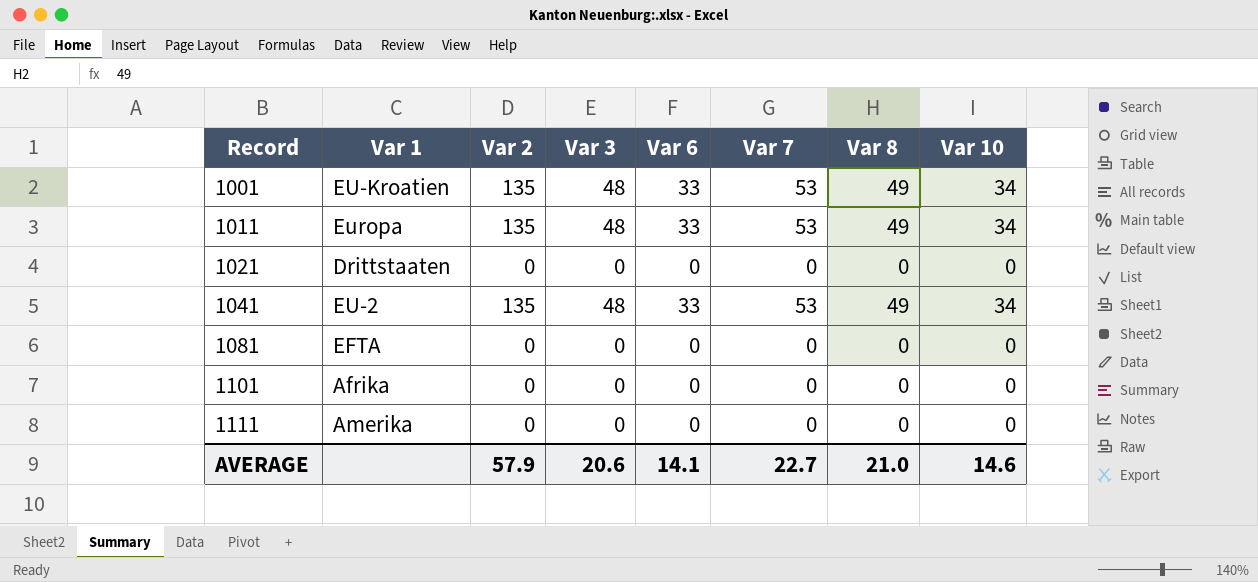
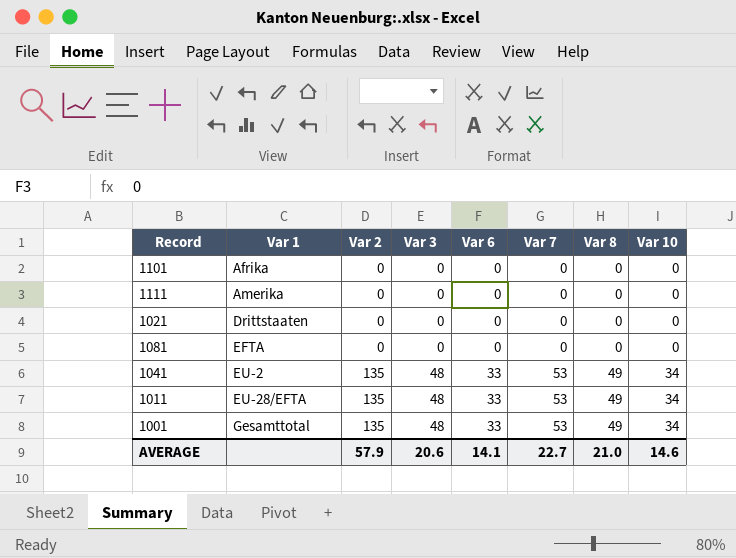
row order: Record ascending -> Var 1 ascending
1011 | Var 1: Europa -> EU-28/EFTA
1001 | Var 1: EU-Kroatien -> Gesamttotal

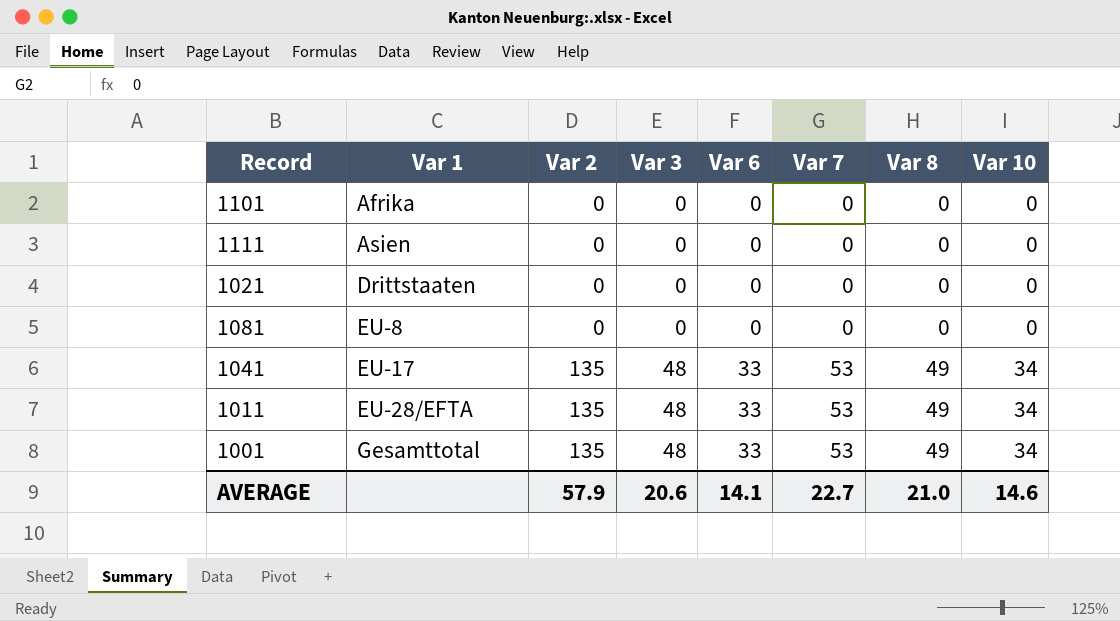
1111 | Var 1: Amerika -> Asien
1081 | Var 1: EFTA -> EU-8
1041 | Var 1: EU-2 -> EU-17

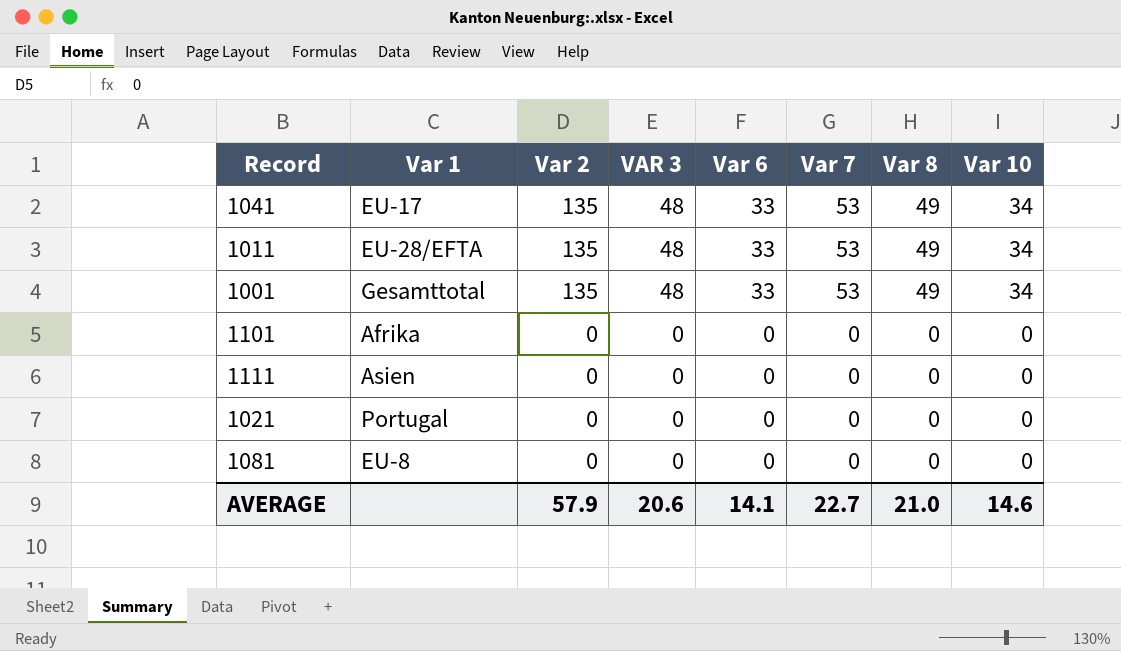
row order: Var 1 ascending -> Var 2 descending
column name: Var 3 -> VAR 3
1021 | Var 1: Drittstaaten -> Portugal

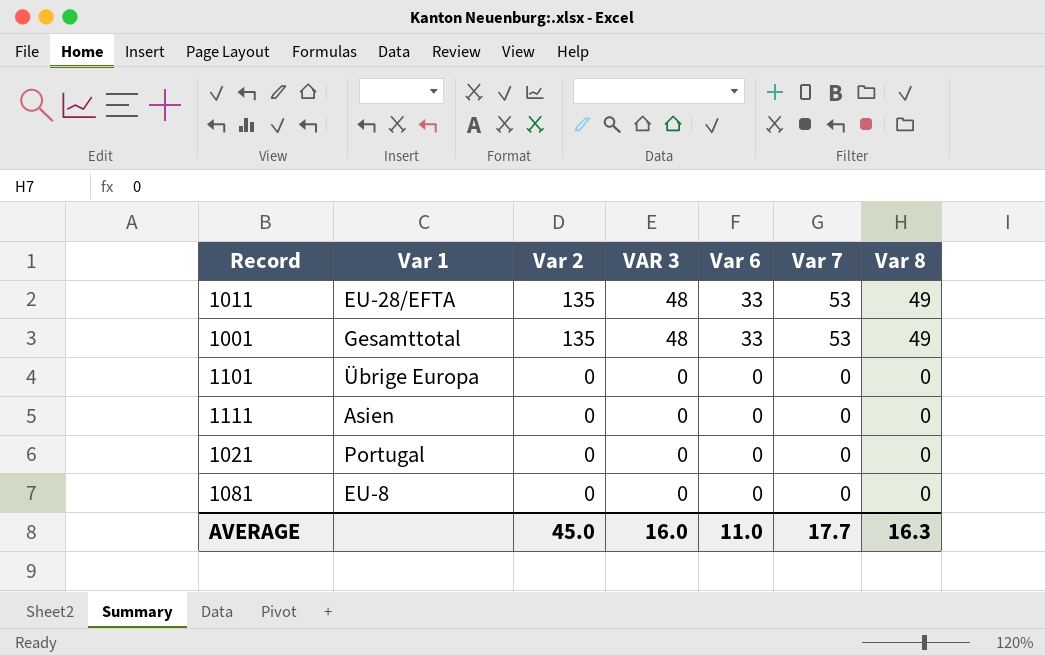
column Var 10 | position: 8 -> none
row 1041: EU-17 | 135 | 48 | 33 | 53 | 49 | 34 -> none
1101 | Var 1: Afrika -> Übrige Europa
AVERAGE | Var 2: 57.9 -> 45.0
AVERAGE | VAR 3: 20.6 -> 16.0
AVERAGE | Var 6: 14.1 -> 11.0
AVERAGE | Var 7: 22.7 -> 17.7
AVERAGE | Var 8: 21.0 -> 16.3

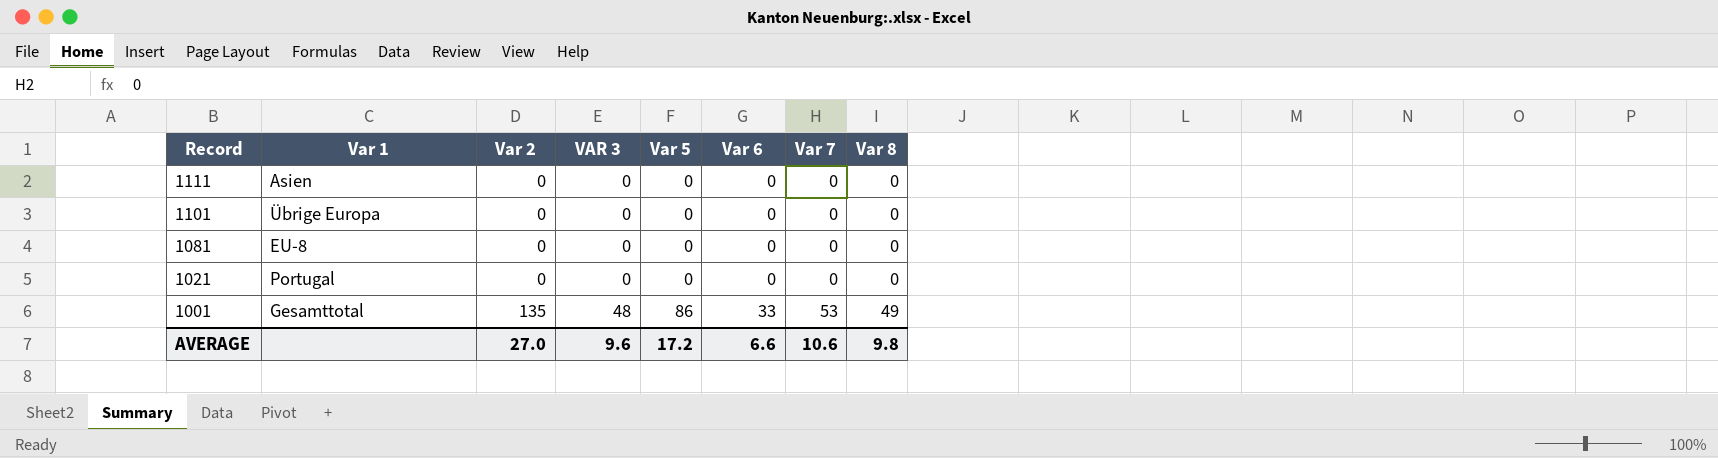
row order: Var 2 descending -> Record descending
column Var 5 | position: none -> 5
row 1011: EU-28/EFTA | 135 | 48 | 33 | 53 | 49 -> none
AVERAGE | Var 2: 45.0 -> 27.0
AVERAGE | VAR 3: 16.0 -> 9.6
AVERAGE | Var 6: 11.0 -> 6.6
AVERAGE | Var 7: 17.7 -> 10.6
AVERAGE | Var 8: 16.3 -> 9.8

